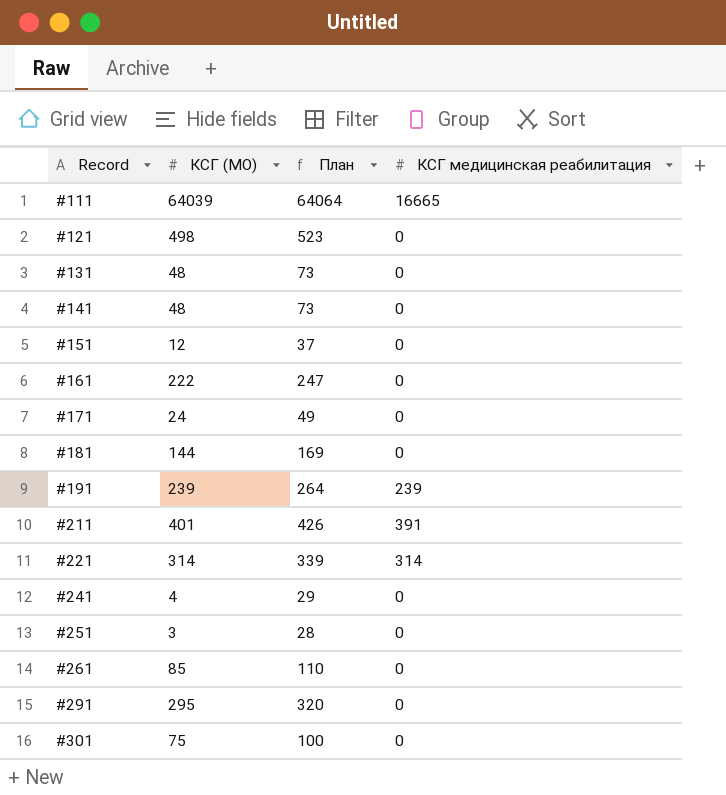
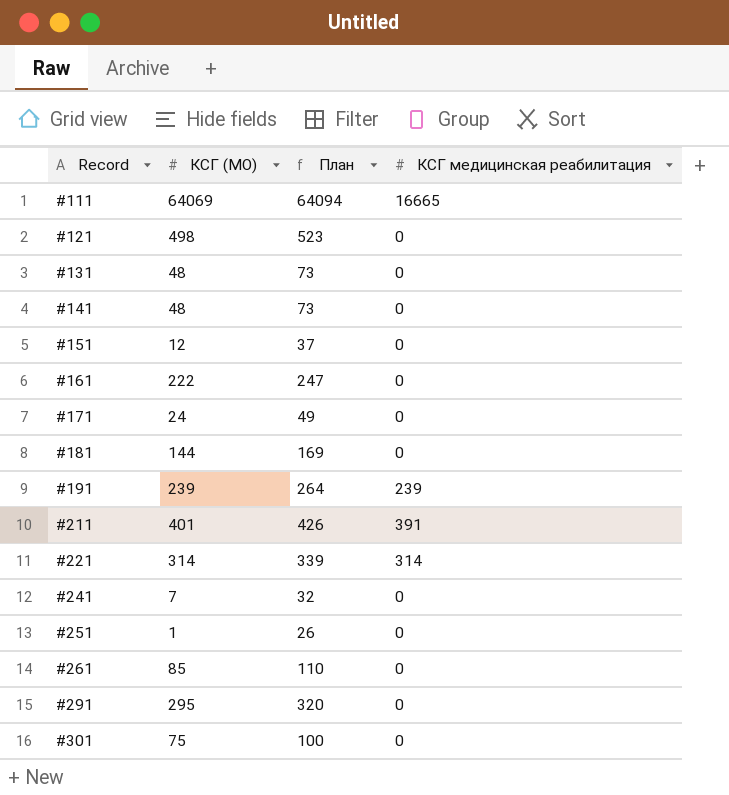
#111 | КСГ (МО): 64039 -> 64069
#111 | План: 64064 -> 64094
#241 | КСГ (МО): 4 -> 7
#241 | План: 29 -> 32
#251 | КСГ (МО): 3 -> 1
#251 | План: 28 -> 26

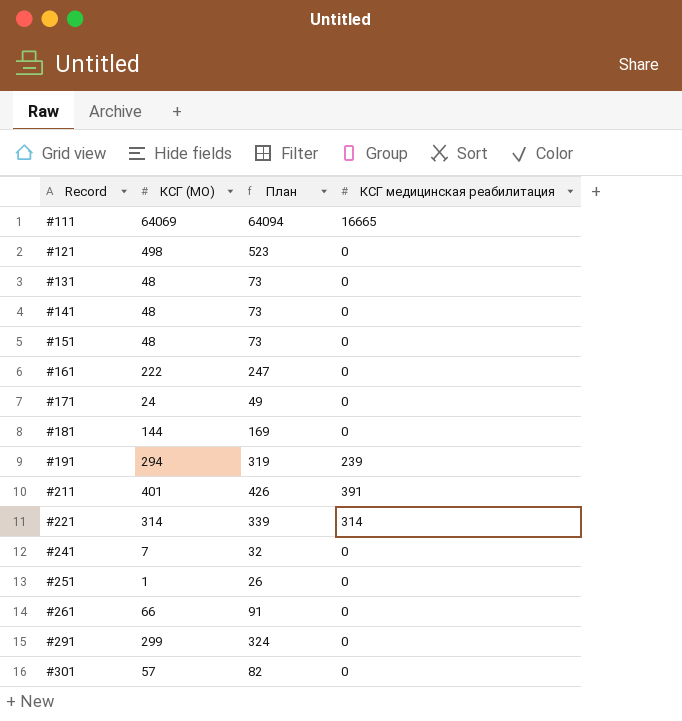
#151 | КСГ (МО): 12 -> 48
#151 | План: 37 -> 73
#191 | КСГ (МО): 239 -> 294
#191 | План: 264 -> 319
#261 | КСГ (МО): 85 -> 66
#261 | План: 110 -> 91
#291 | КСГ (МО): 295 -> 299
#291 | План: 320 -> 324
#301 | КСГ (МО): 75 -> 57
#301 | План: 100 -> 82

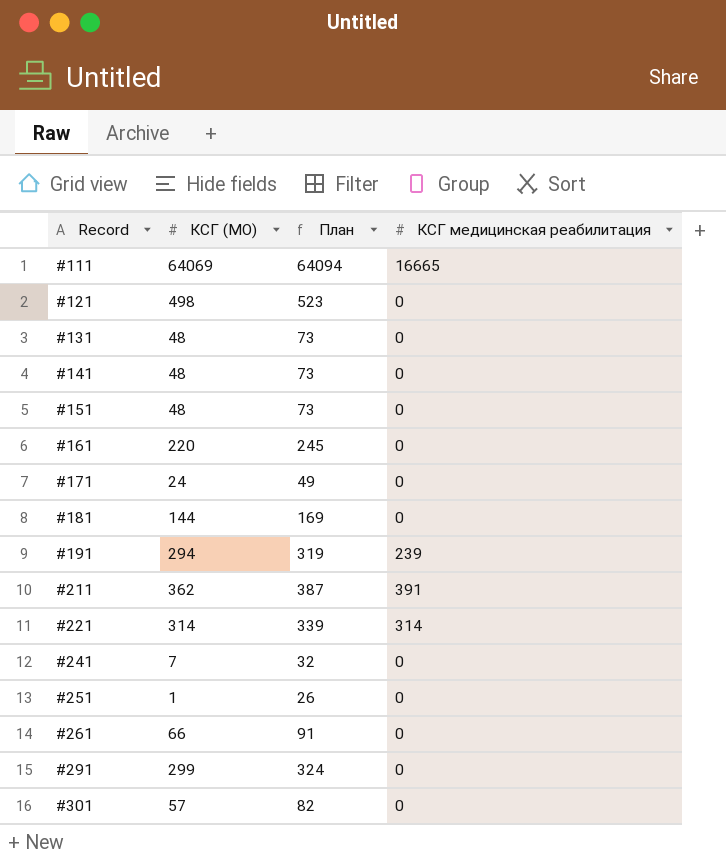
#161 | КСГ (МО): 222 -> 220
#161 | План: 247 -> 245
#211 | КСГ (МО): 401 -> 362
#211 | План: 426 -> 387

